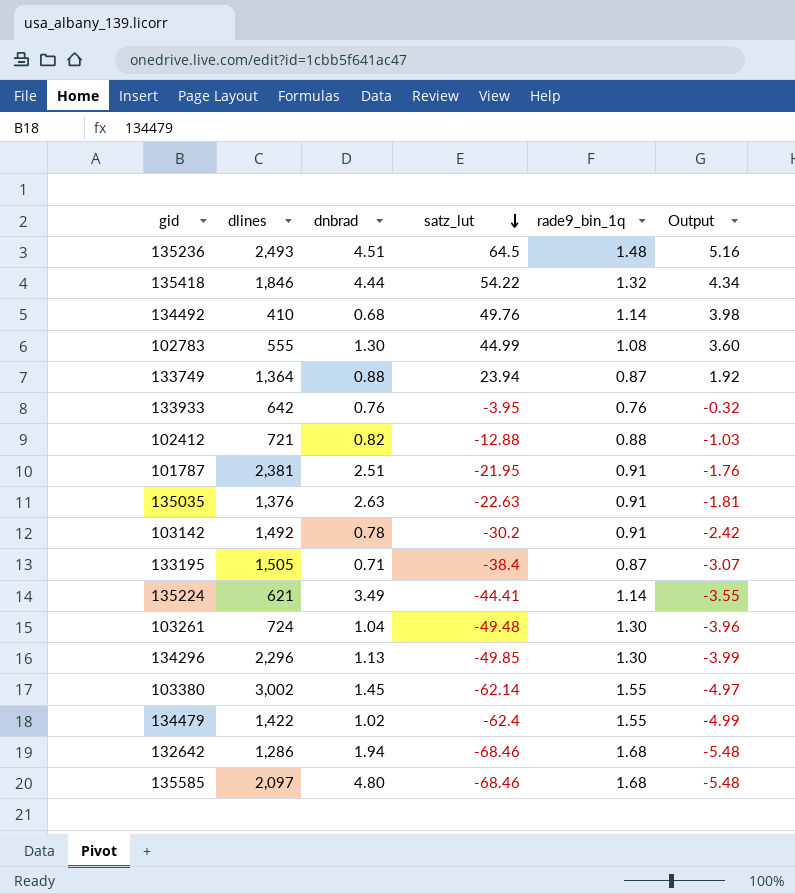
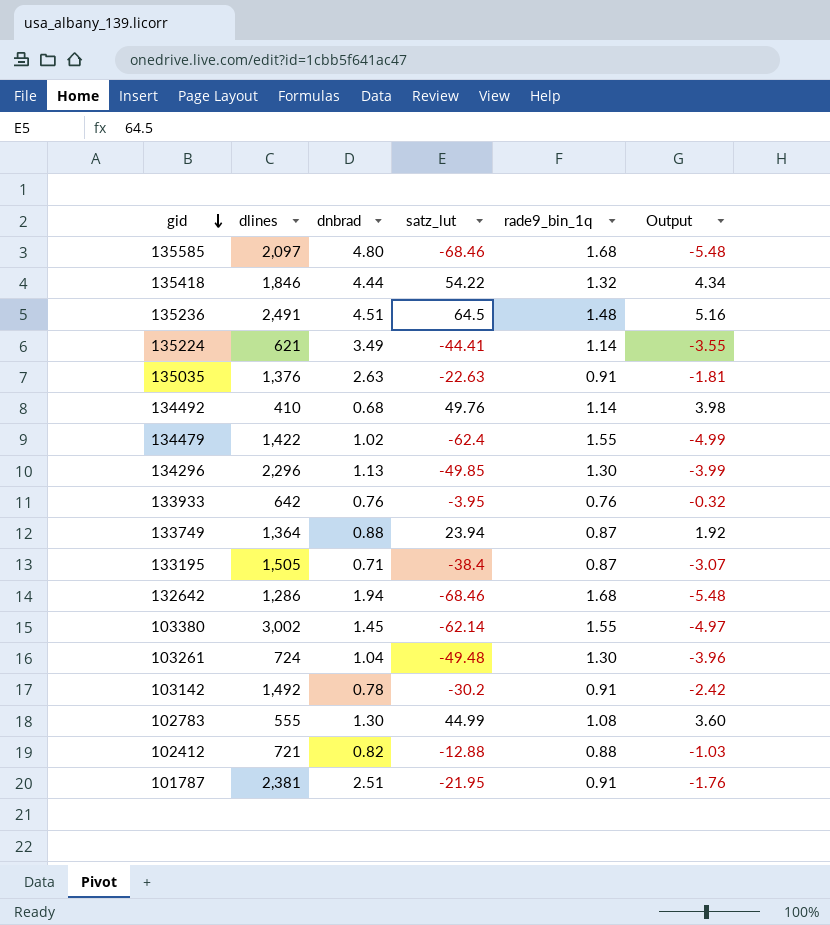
row order: satz_lut descending -> gid descending
135236 | dlines: 2,493 -> 2,491

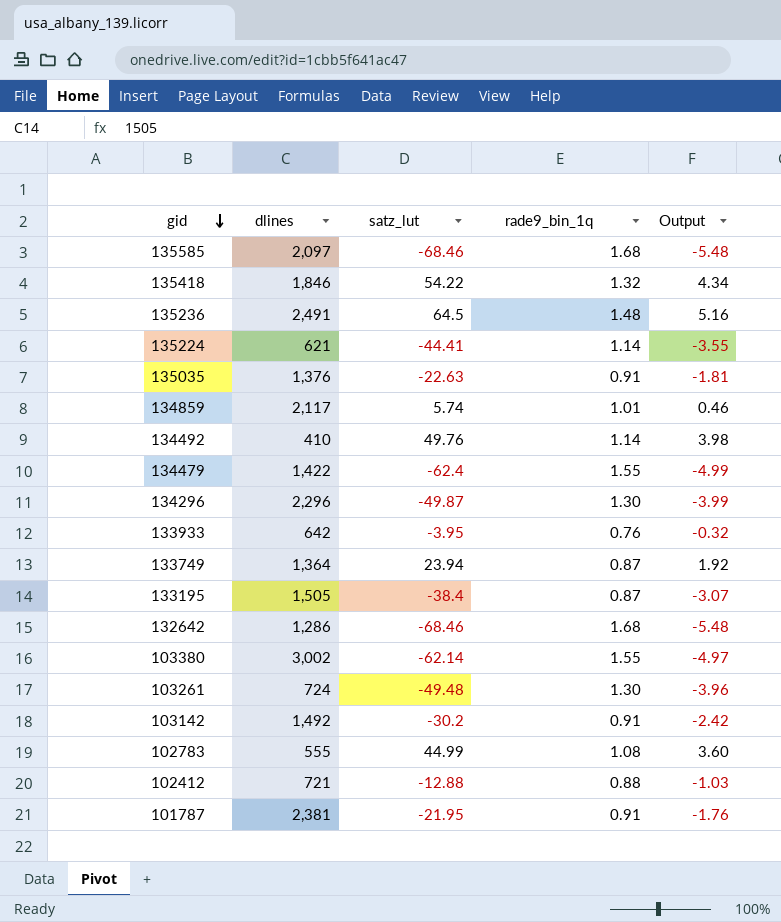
column dnbrad | position: 3 -> none
row 134859: none -> 2,117 | 5.74 | 1.01 | 0.46
134296 | satz_lut: -49.85 -> -49.87

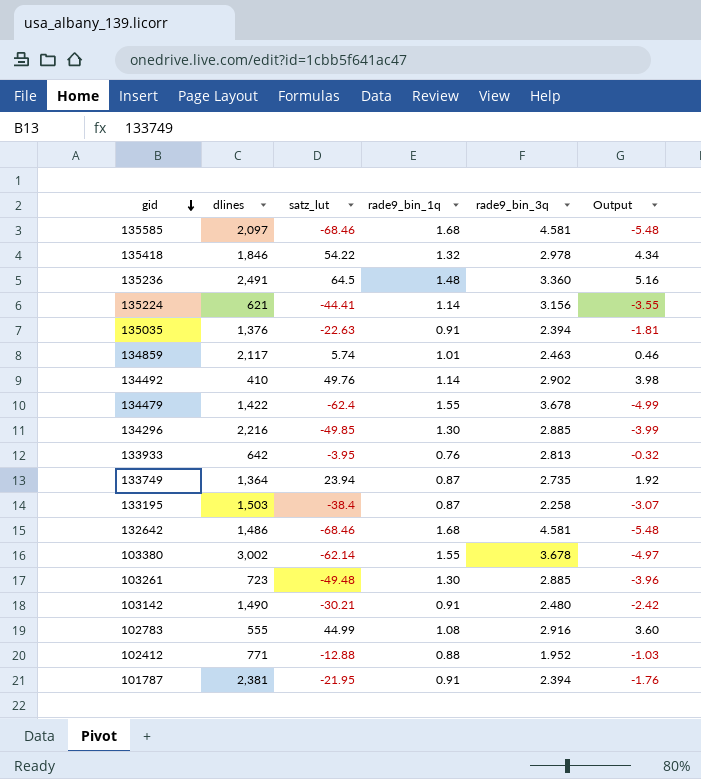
column rade9_bin_3q | position: none -> 5
134296 | dlines: 2,296 -> 2,216
134296 | satz_lut: -49.87 -> -49.85
133195 | dlines: 1,505 -> 1,503
132642 | dlines: 1,286 -> 1,486
103261 | dlines: 724 -> 723
103142 | dlines: 1,492 -> 1,490
103142 | satz_lut: -30.2 -> -30.21
102412 | dlines: 721 -> 771

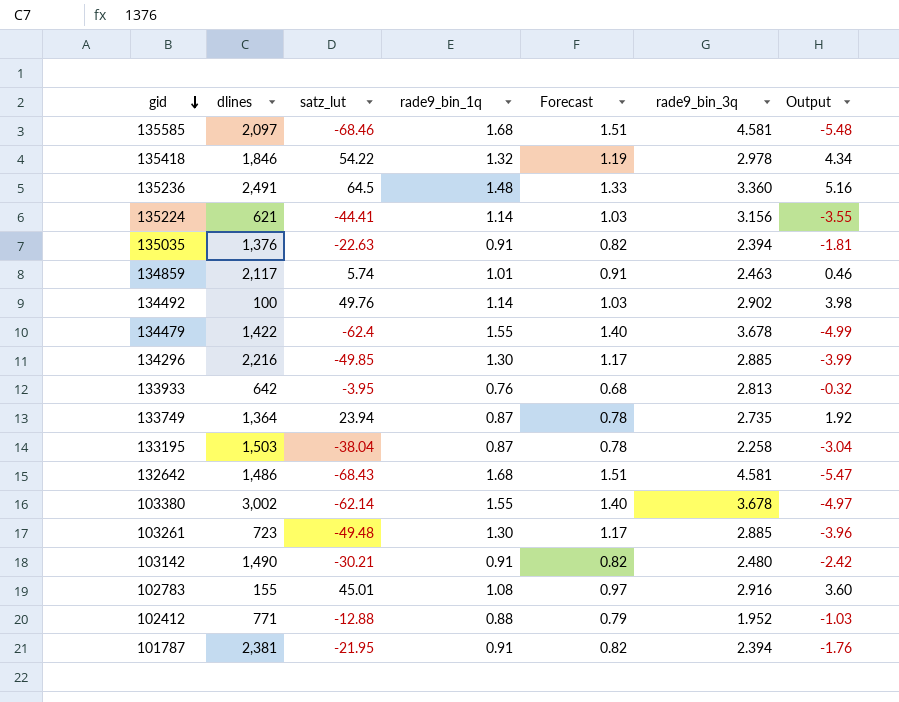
column Forecast | formula: none -> [rade9_bin_1q] * 0.9
134492 | dlines: 410 -> 100
133195 | satz_lut: -38.4 -> -38.04
133195 | Output: -3.07 -> -3.04
132642 | satz_lut: -68.46 -> -68.43
132642 | Output: -5.48 -> -5.47
102783 | dlines: 555 -> 155
102783 | satz_lut: 44.99 -> 45.01

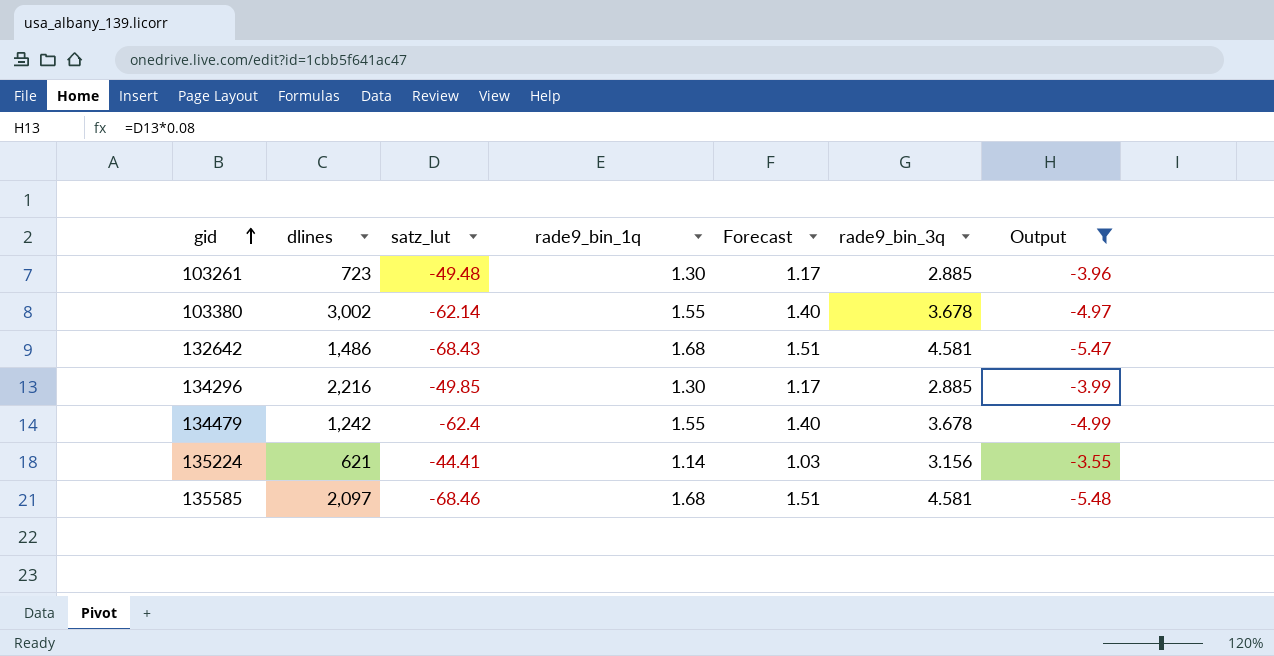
filter: none -> Output <= -3.55
row order: gid descending -> gid ascending
134479 | dlines: 1,422 -> 1,242

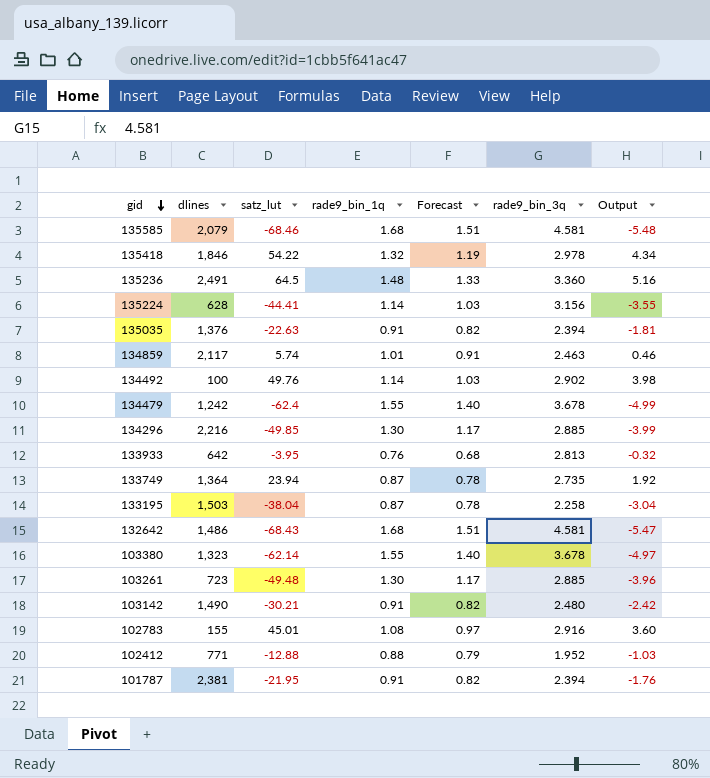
filter: Output <= -3.55 -> none
row order: gid ascending -> gid descending
135585 | dlines: 2,097 -> 2,079
135224 | dlines: 621 -> 628
103380 | dlines: 3,002 -> 1,323

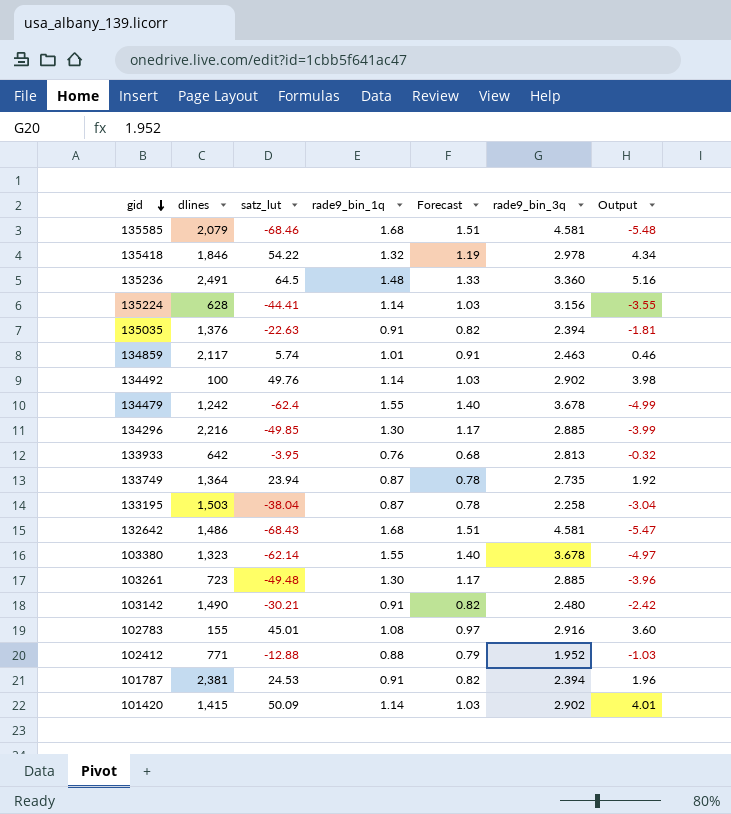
101787 | satz_lut: -21.95 -> 24.53
101787 | Output: -1.76 -> 1.96
row 101420: none -> 1,415 | 50.09 | 1.14 | 1.03 | 2.902 | 4.01

